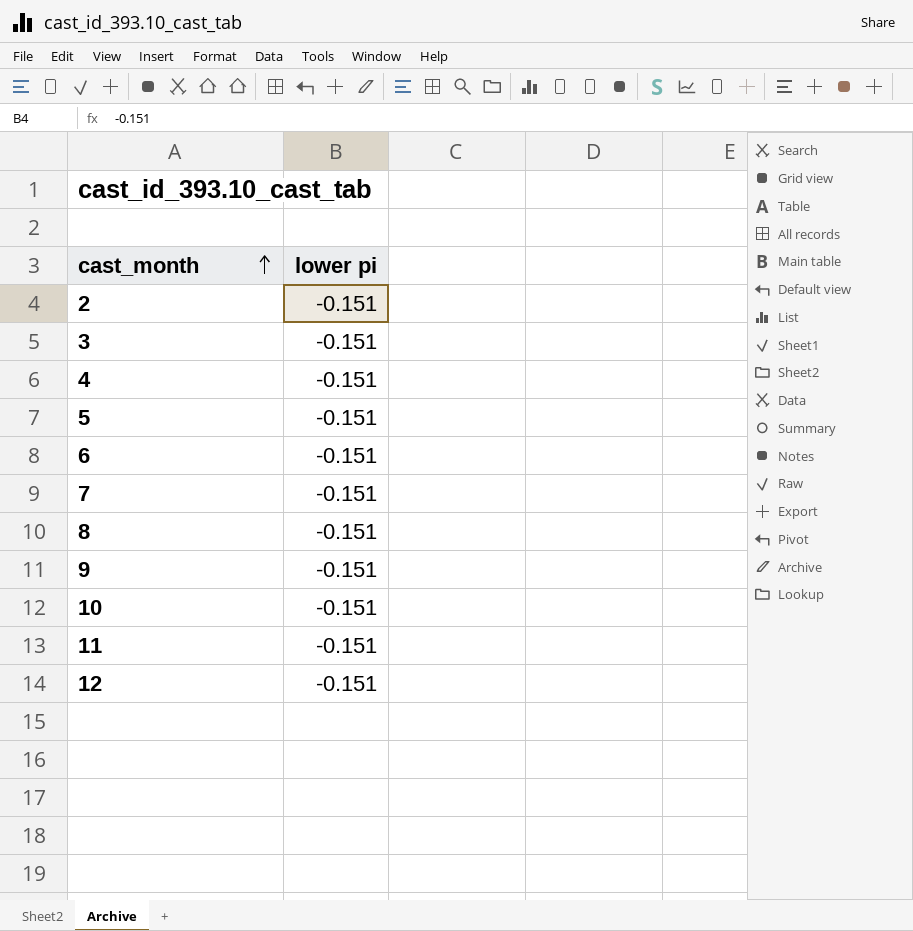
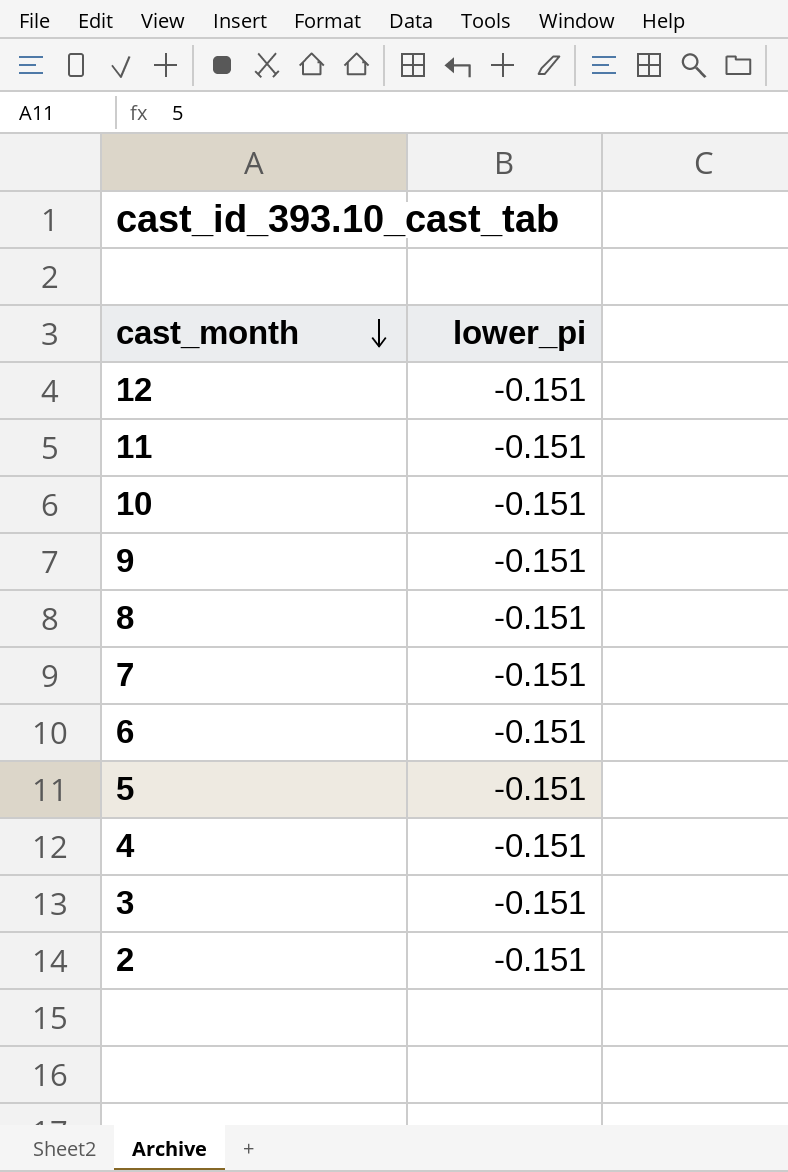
row order: cast_month ascending -> cast_month descending
column name: lower pi -> lower_pi

